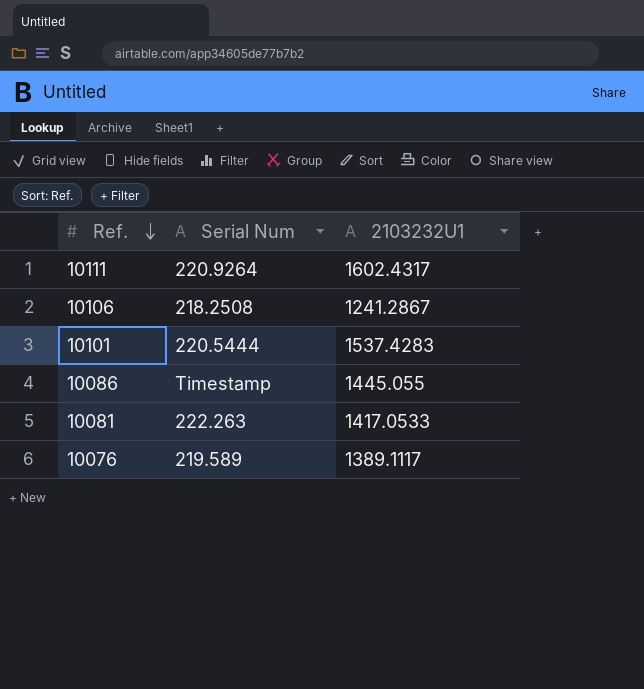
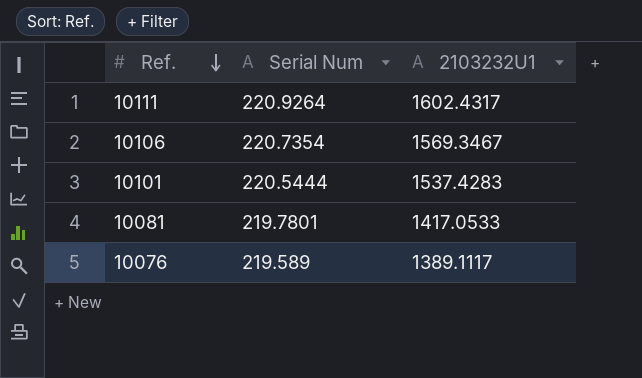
row 10086: Timestamp | 1445.055 -> none
10106 | Serial Num: 218.2508 -> 220.7354
10106 | 2103232U1: 1241.2867 -> 1569.3467
10081 | Serial Num: 222.263 -> 219.7801

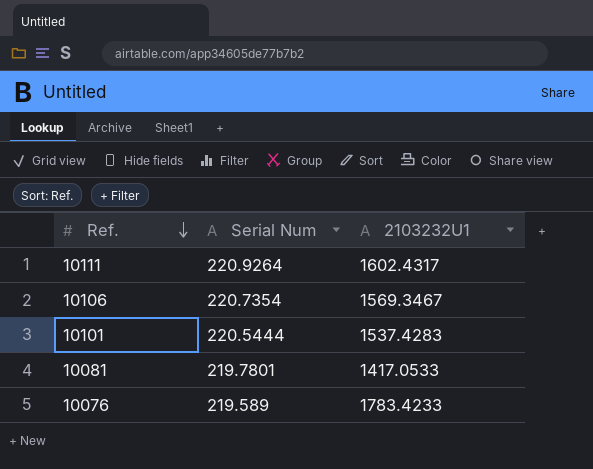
10076 | 2103232U1: 1389.1117 -> 1783.4233

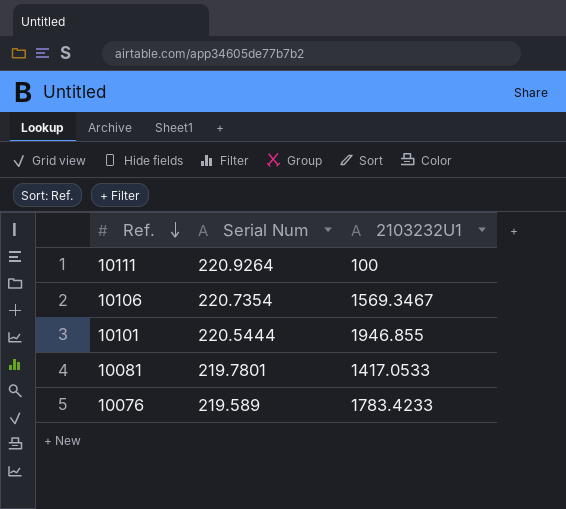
10111 | 2103232U1: 1602.4317 -> 100
10101 | 2103232U1: 1537.4283 -> 1946.855

